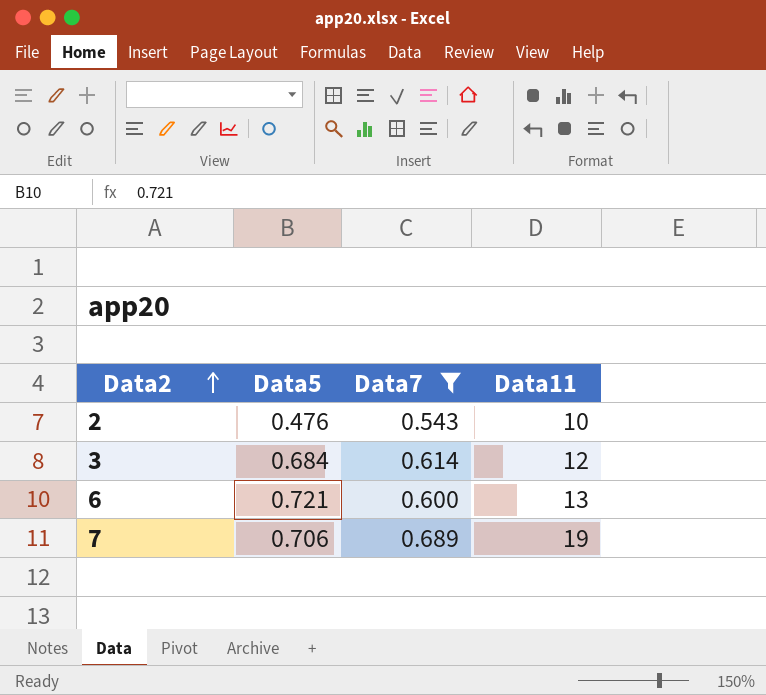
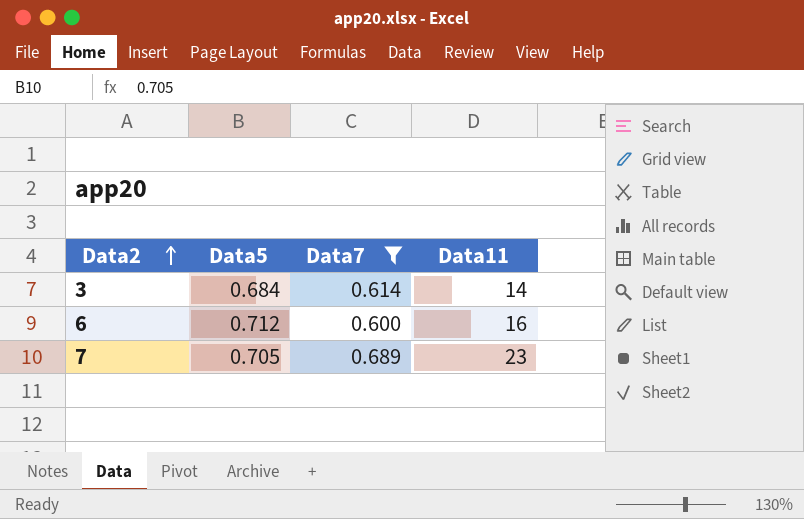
row 2: 0.476 | 0.543 | 10 -> none
3 | Data11: 12 -> 14
6 | Data5: 0.721 -> 0.712
6 | Data11: 13 -> 16
7 | Data5: 0.706 -> 0.705
7 | Data11: 19 -> 23

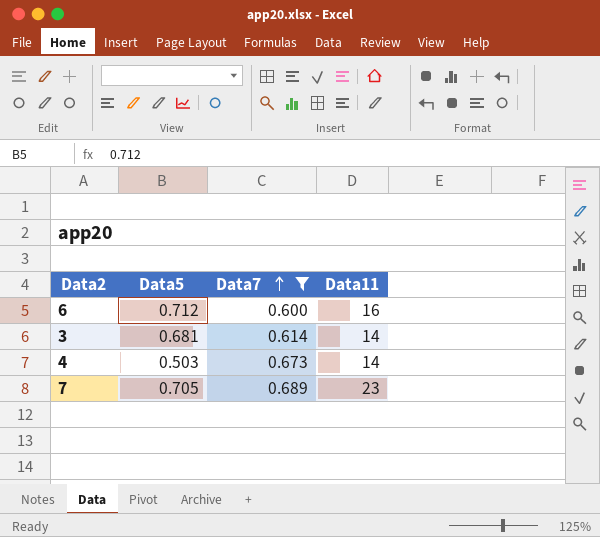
row order: Data2 ascending -> Data7 ascending
3 | Data5: 0.684 -> 0.681
row 4: none -> 0.503 | 0.673 | 14

